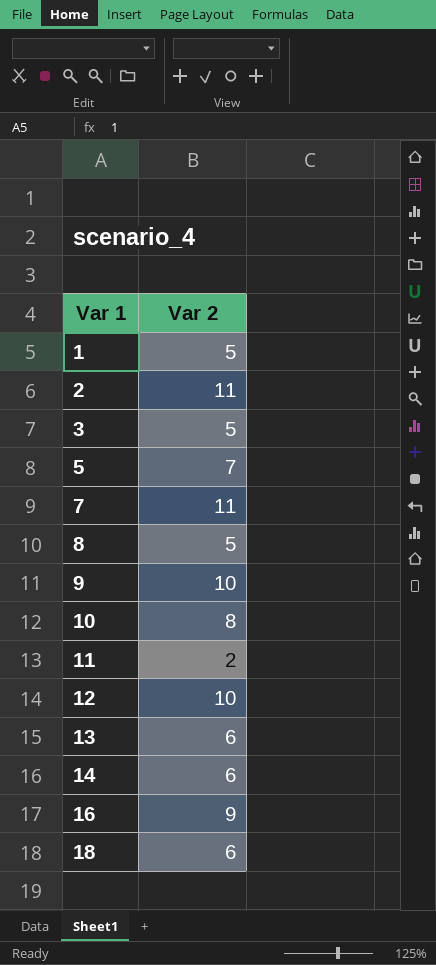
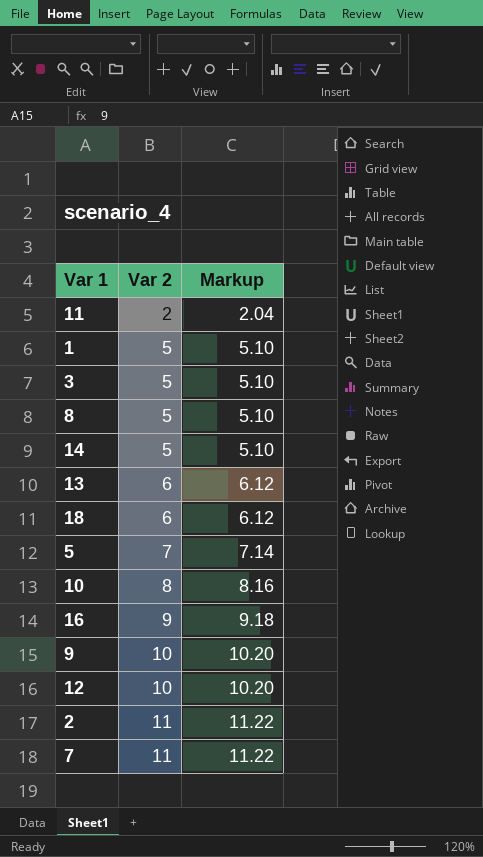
row order: Var 1 ascending -> Var 2 ascending
column Markup | formula: none -> [Var 2] * 1.02
14 | Var 2: 6 -> 5

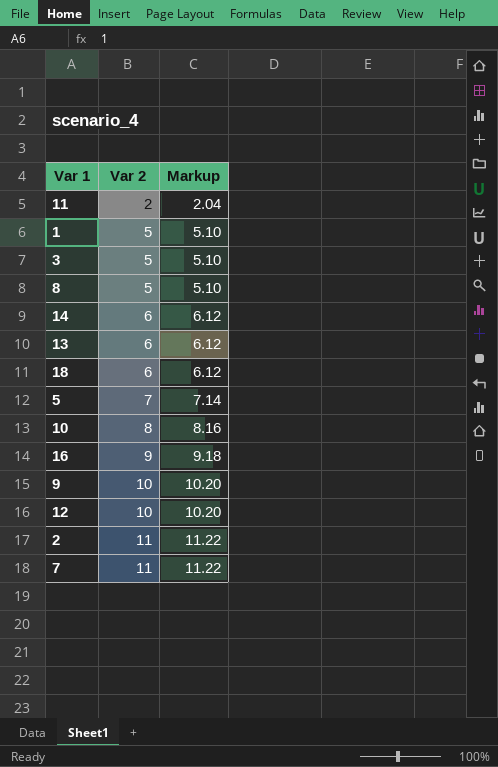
14 | Var 2: 5 -> 6
14 | Markup: 5.10 -> 6.12

